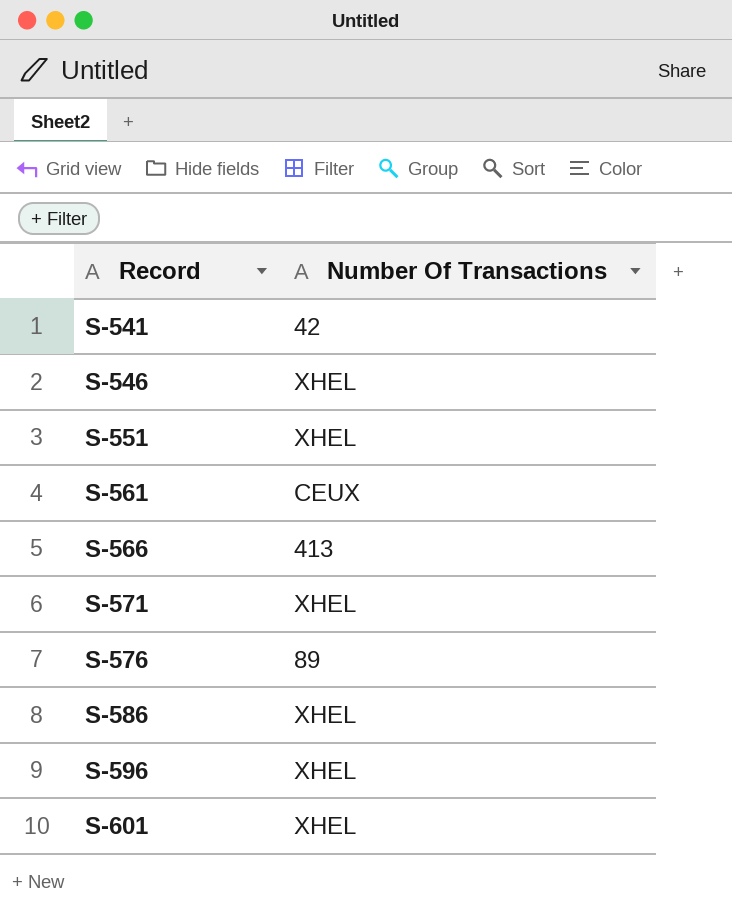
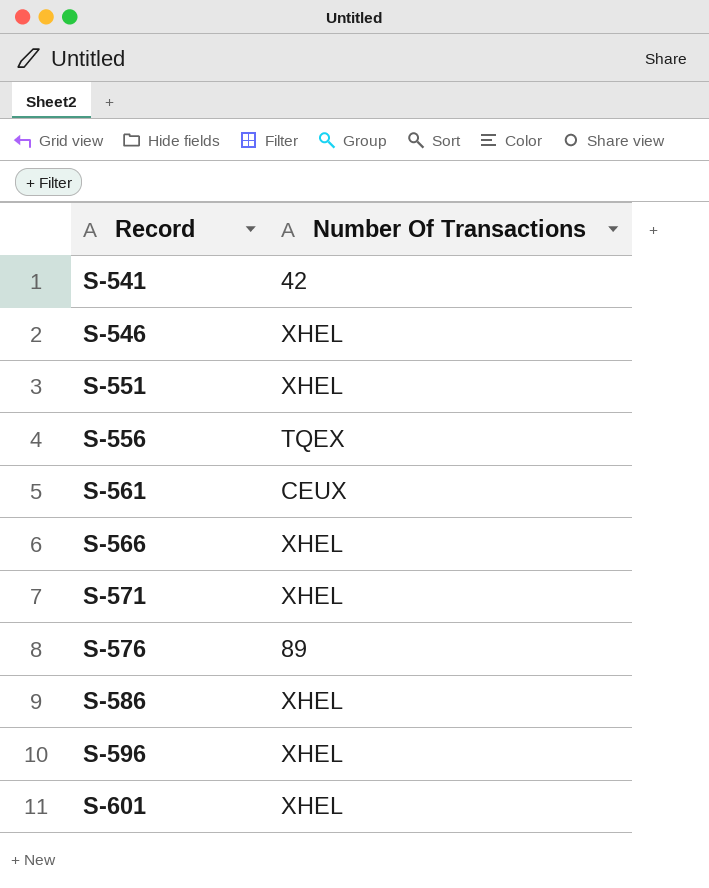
row S-556: none -> TQEX
S-566 | Number Of Transactions: 413 -> XHEL

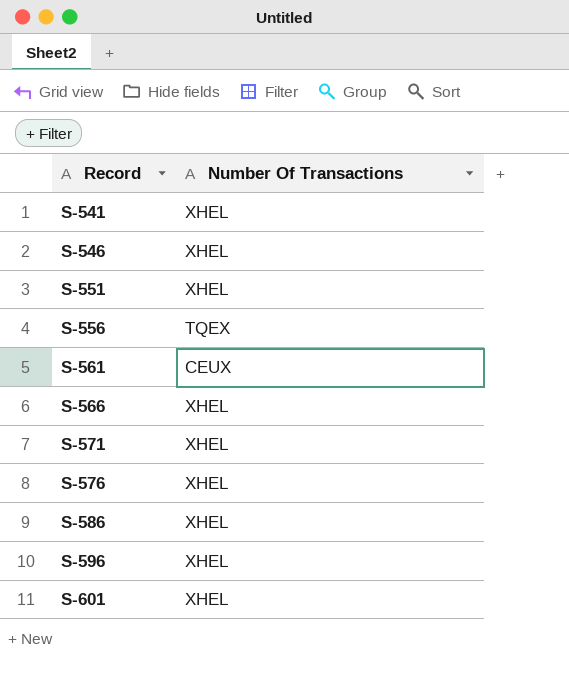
S-541 | Number Of Transactions: 42 -> XHEL
S-576 | Number Of Transactions: 89 -> XHEL

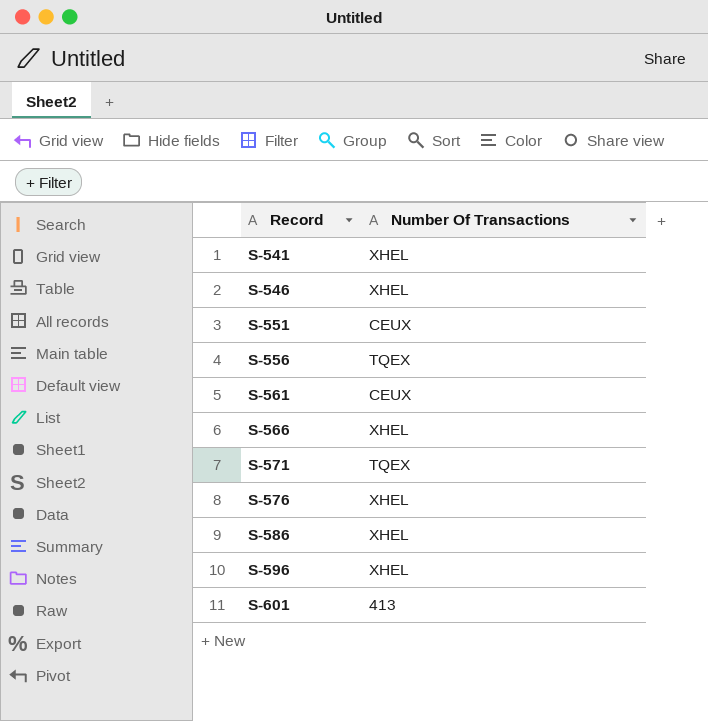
S-551 | Number Of Transactions: XHEL -> CEUX
S-571 | Number Of Transactions: XHEL -> TQEX
S-601 | Number Of Transactions: XHEL -> 413

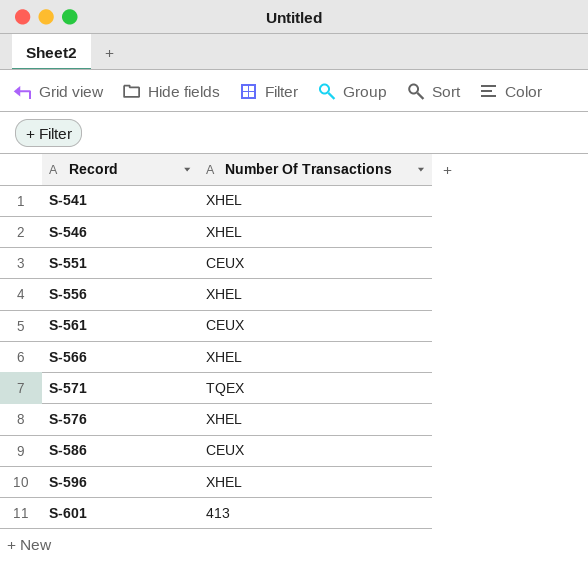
S-556 | Number Of Transactions: TQEX -> XHEL
S-586 | Number Of Transactions: XHEL -> CEUX

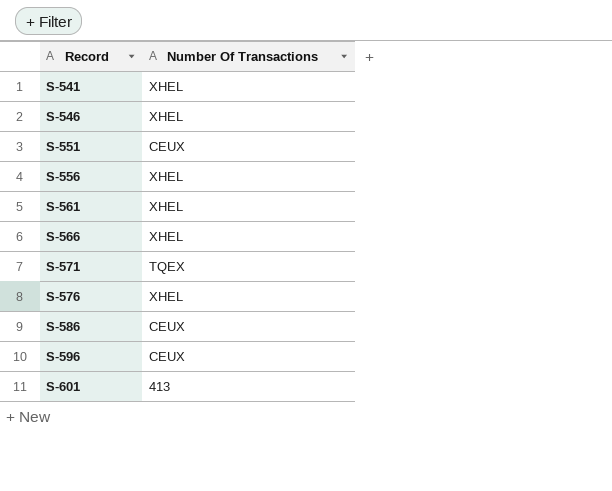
S-561 | Number Of Transactions: CEUX -> XHEL
S-596 | Number Of Transactions: XHEL -> CEUX

